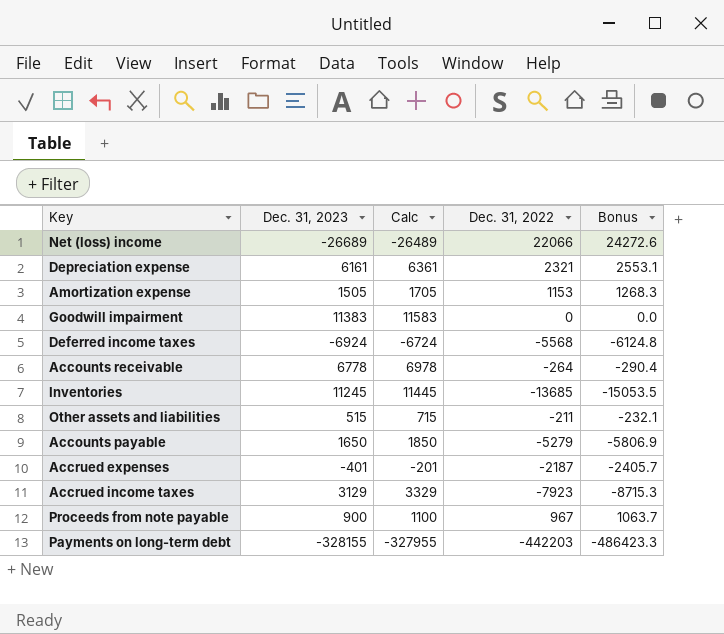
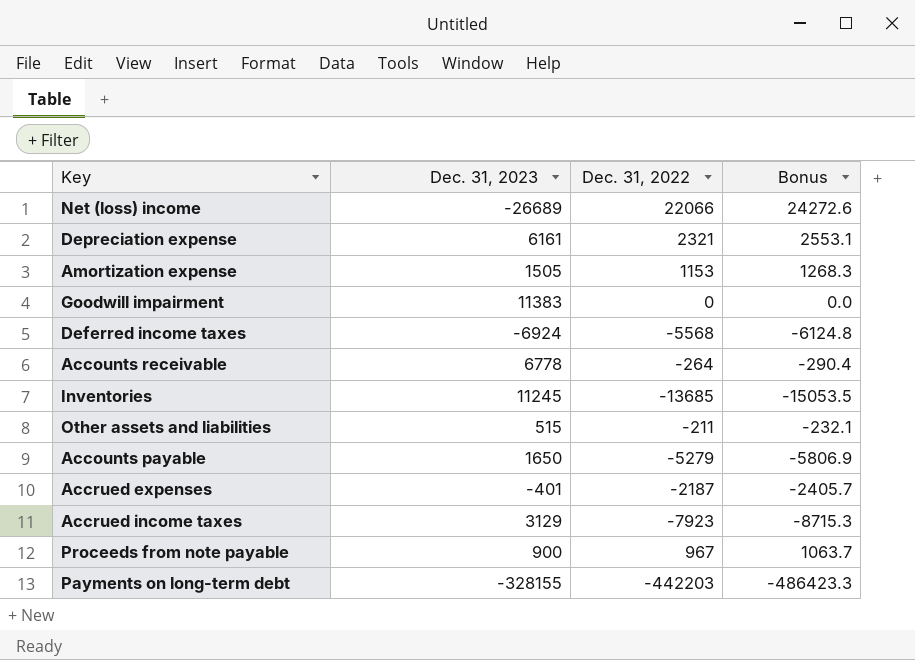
column Calc | formula: [Dec. 31, 2023] + 200 -> none

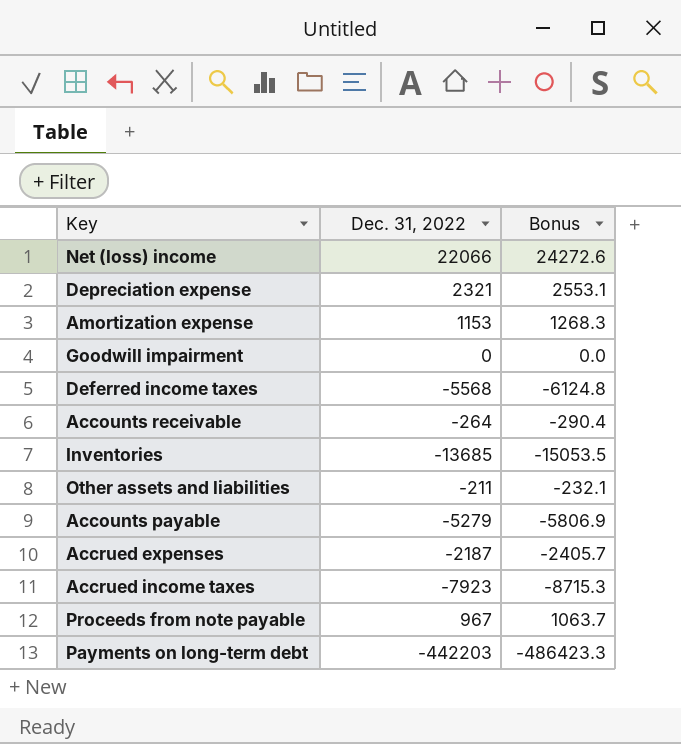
column Dec. 31, 2023 | position: 2 -> none

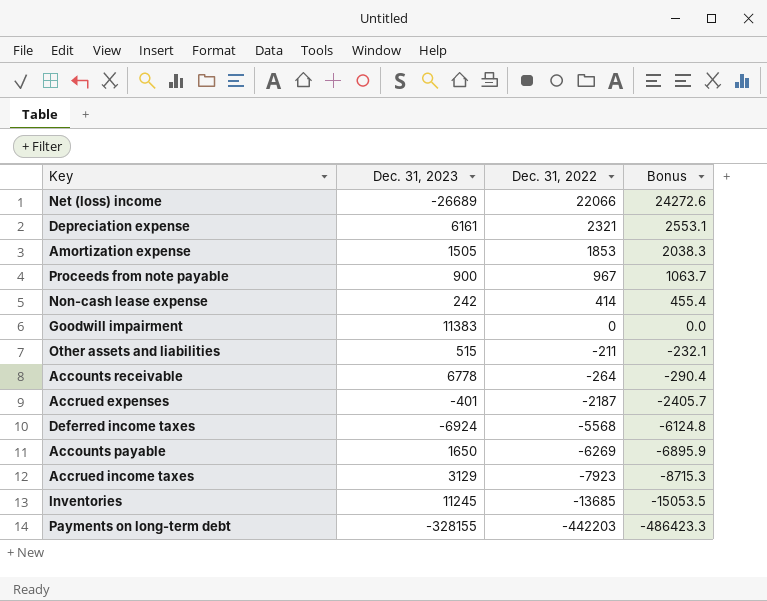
row order: none -> Dec. 31, 2022 descending
column Dec. 31, 2023 | position: none -> 2
Amortization expense | Dec. 31, 2022: 1153 -> 1853
Amortization expense | Bonus: 1268.3 -> 2038.3
row Non-cash lease expense: none -> 242 | 414 | 455.4
Accounts payable | Dec. 31, 2022: -5279 -> -6269
Accounts payable | Bonus: -5806.9 -> -6895.9

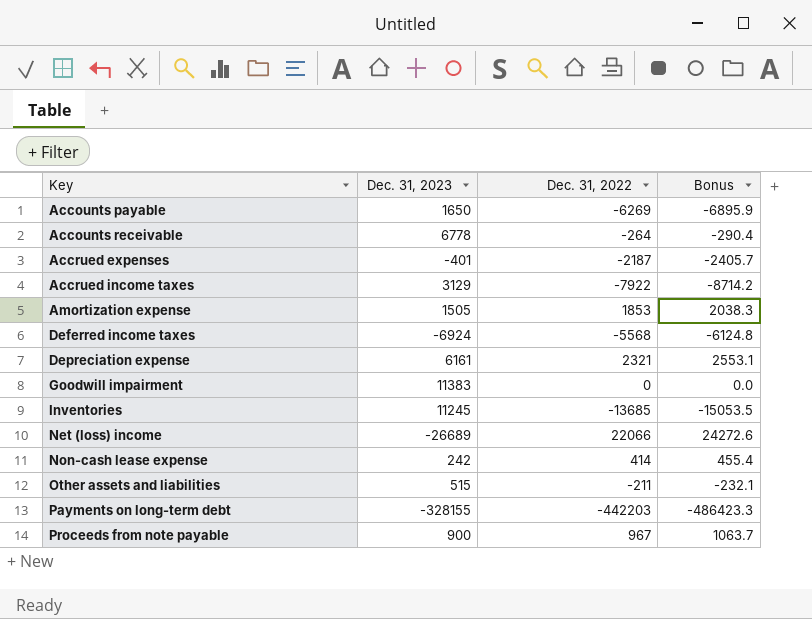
row order: Dec. 31, 2022 descending -> Key ascending
Accrued income taxes | Dec. 31, 2022: -7923 -> -7922
Accrued income taxes | Bonus: -8715.3 -> -8714.2

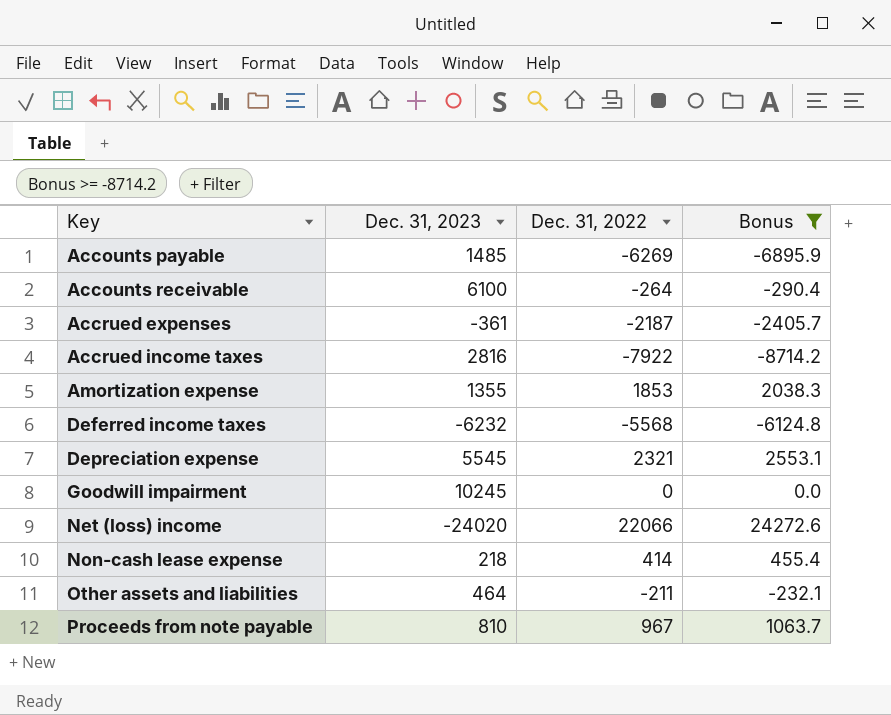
filter: none -> Bonus >= -8714.2
Accounts payable | Dec. 31, 2023: 1650 -> 1485
Accounts receivable | Dec. 31, 2023: 6778 -> 6100
Accrued expenses | Dec. 31, 2023: -401 -> -361
Accrued income taxes | Dec. 31, 2023: 3129 -> 2816
Amortization expense | Dec. 31, 2023: 1505 -> 1355
Deferred income taxes | Dec. 31, 2023: -6924 -> -6232
Depreciation expense | Dec. 31, 2023: 6161 -> 5545
Goodwill impairment | Dec. 31, 2023: 11383 -> 10245
Net (loss) income | Dec. 31, 2023: -26689 -> -24020
Non-cash lease expense | Dec. 31, 2023: 242 -> 218
Other assets and liabilities | Dec. 31, 2023: 515 -> 464
Proceeds from note payable | Dec. 31, 2023: 900 -> 810

